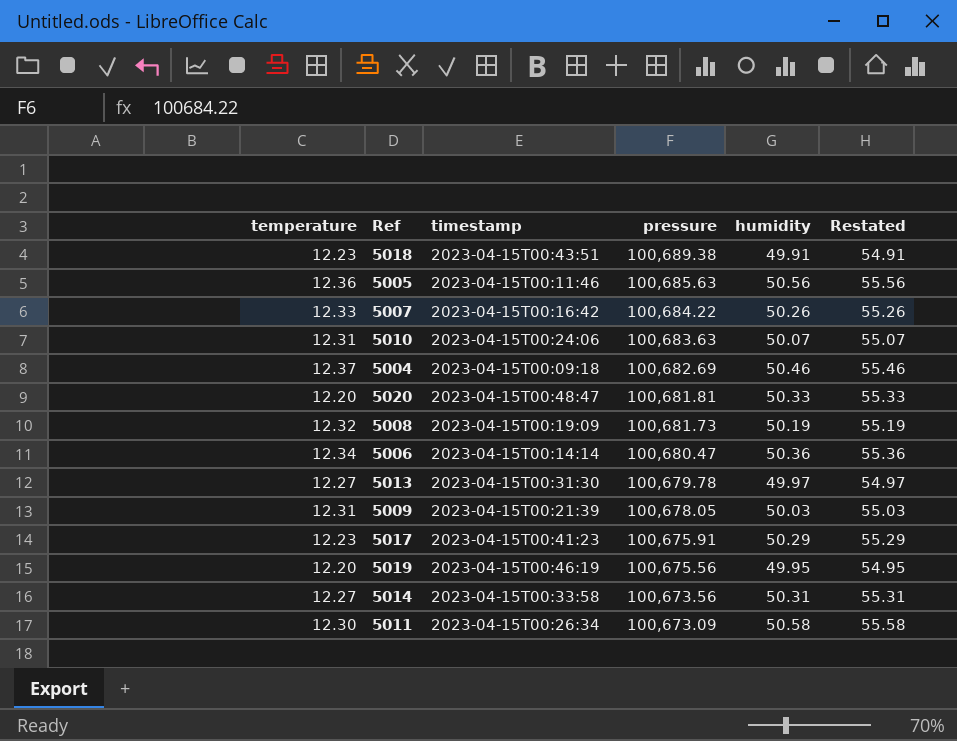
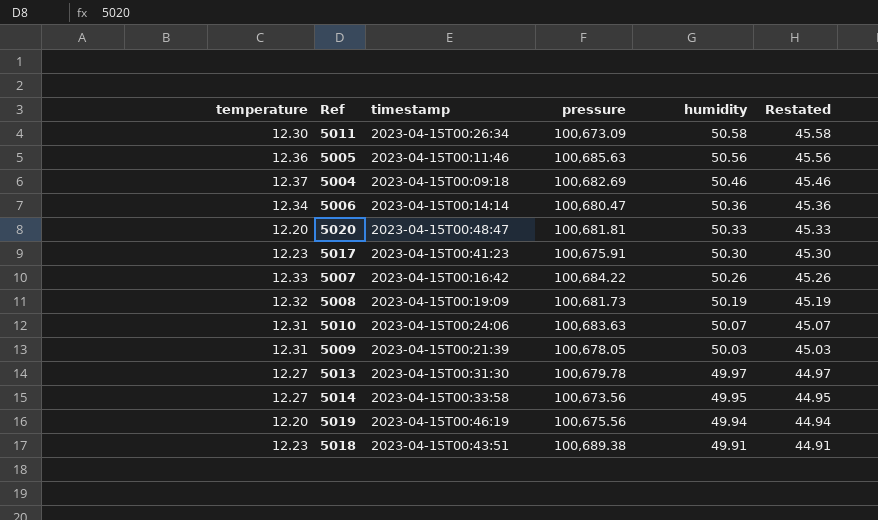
row order: pressure descending -> humidity descending
column Restated | formula: [humidity] + 5 -> [humidity] - 5
5017 | humidity: 50.29 -> 50.30
5014 | humidity: 50.31 -> 49.95
5019 | humidity: 49.95 -> 49.94

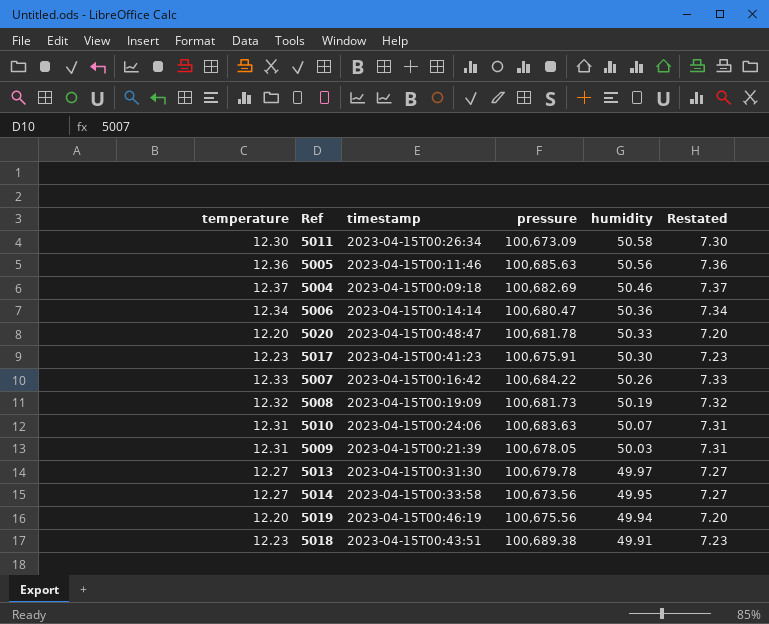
column Restated | formula: [humidity] - 5 -> [temperature] - 5
5020 | pressure: 100,681.81 -> 100,681.78

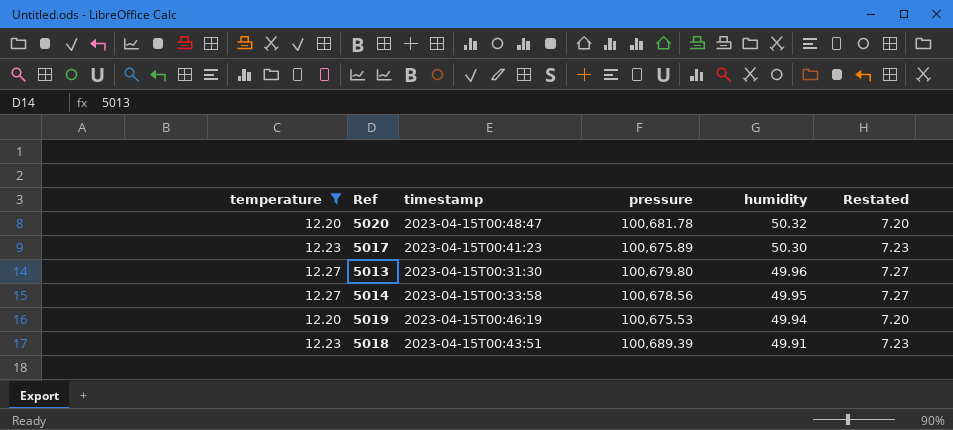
filter: none -> temperature <= 12.27
5020 | humidity: 50.33 -> 50.32
5017 | pressure: 100,675.91 -> 100,675.89
5013 | pressure: 100,679.78 -> 100,679.80
5013 | humidity: 49.97 -> 49.96
5014 | pressure: 100,673.56 -> 100,678.56
5019 | pressure: 100,675.56 -> 100,675.53
5018 | pressure: 100,689.38 -> 100,689.39

